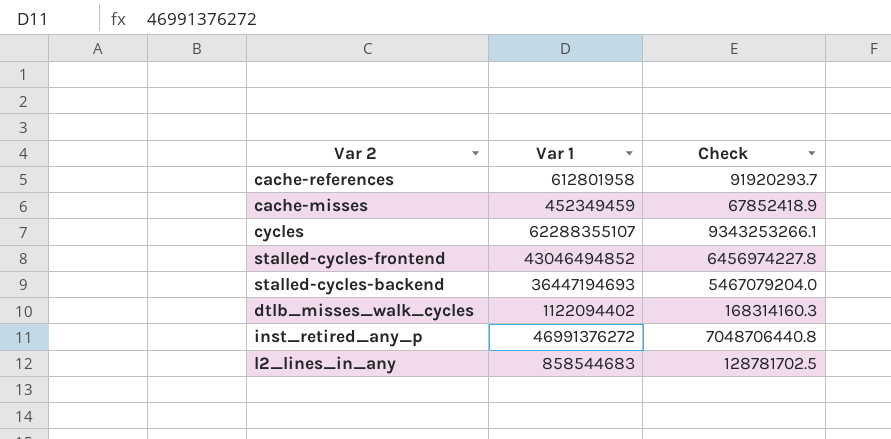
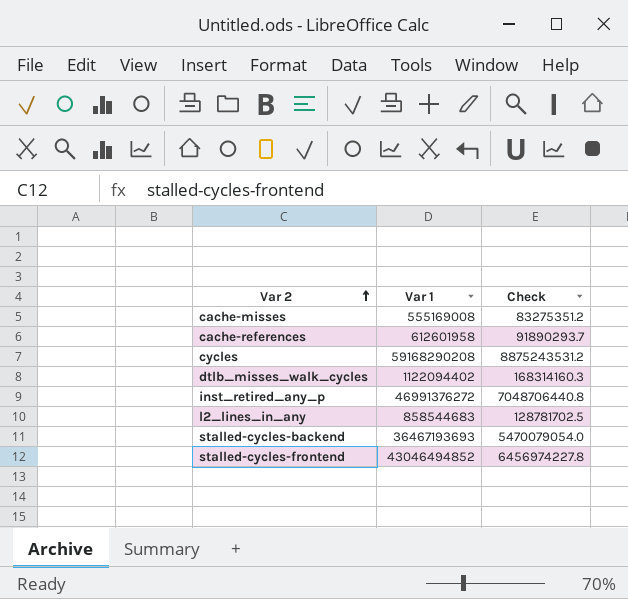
row order: none -> Var 2 ascending
cache-misses | Var 1: 452349459 -> 555169008
cache-misses | Check: 67852418.9 -> 83275351.2
cache-references | Var 1: 612801958 -> 612601958
cache-references | Check: 91920293.7 -> 91890293.7
cycles | Var 1: 62288355107 -> 59168290208
cycles | Check: 9343253266.1 -> 8875243531.2
stalled-cycles-backend | Var 1: 36447194693 -> 36467193693
stalled-cycles-backend | Check: 5467079204.0 -> 5470079054.0

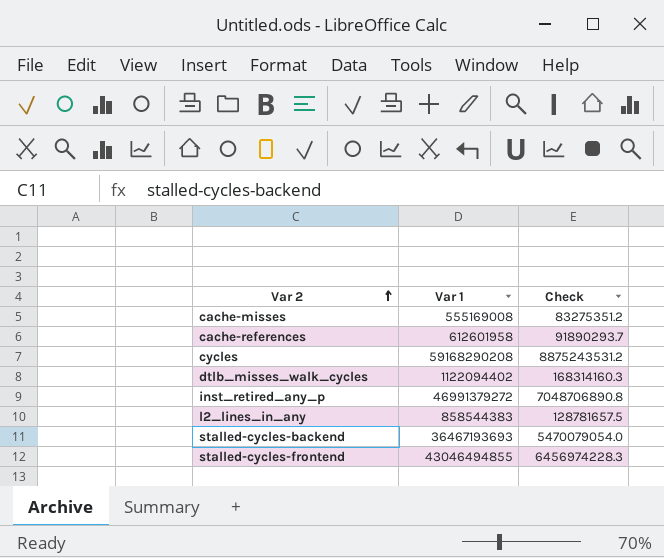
inst_retired_any_p | Var 1: 46991376272 -> 46991379272
inst_retired_any_p | Check: 7048706440.8 -> 7048706890.8
l2_lines_in_any | Var 1: 858544683 -> 858544383
l2_lines_in_any | Check: 128781702.5 -> 128781657.5
stalled-cycles-frontend | Var 1: 43046494852 -> 43046494855
stalled-cycles-frontend | Check: 6456974227.8 -> 6456974228.3

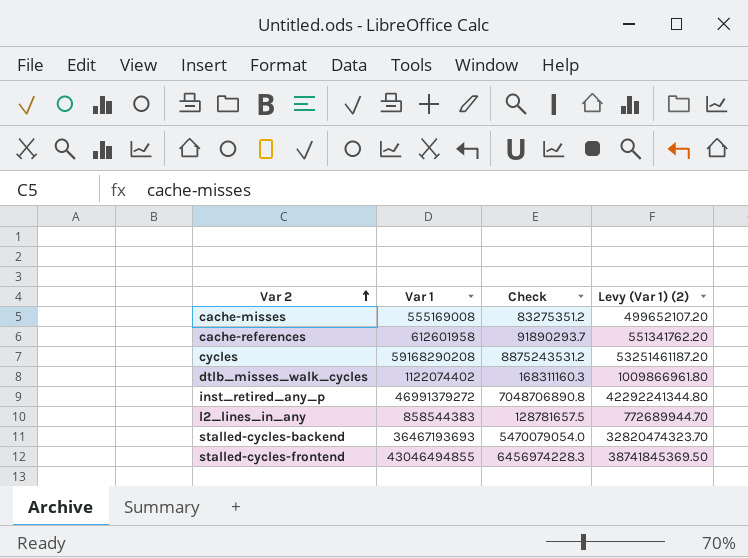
column Levy (Var 1) (2) | formula: none -> [Var 1] * 0.9
dtlb_misses_walk_cycles | Var 1: 1122094402 -> 1122074402
dtlb_misses_walk_cycles | Check: 168314160.3 -> 168311160.3

